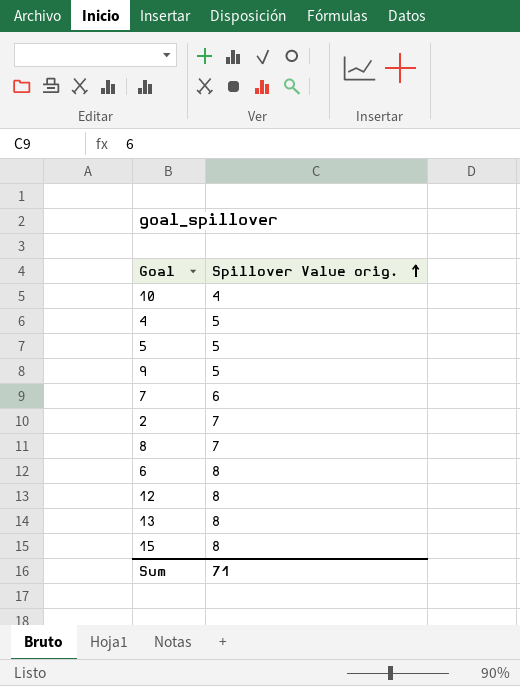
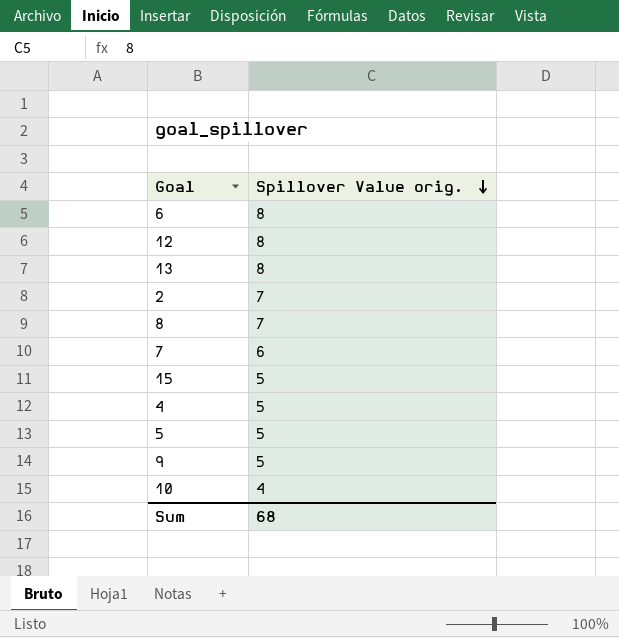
row order: Spillover Value orig. ascending -> Spillover Value orig. descending
15 | Spillover Value orig.: 8 -> 5
Sum | Spillover Value orig.: 71 -> 68

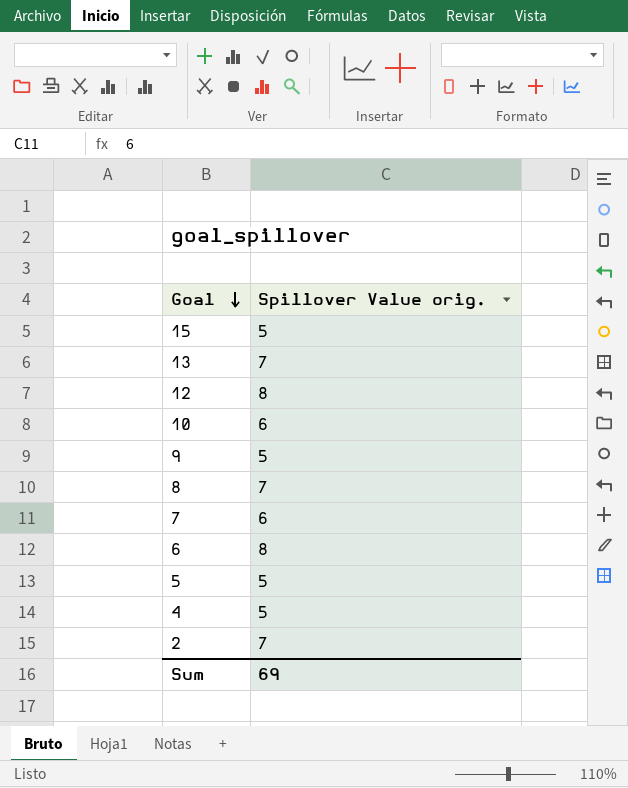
row order: Spillover Value orig. descending -> Goal descending
13 | Spillover Value orig.: 8 -> 7
10 | Spillover Value orig.: 4 -> 6
Sum | Spillover Value orig.: 68 -> 69

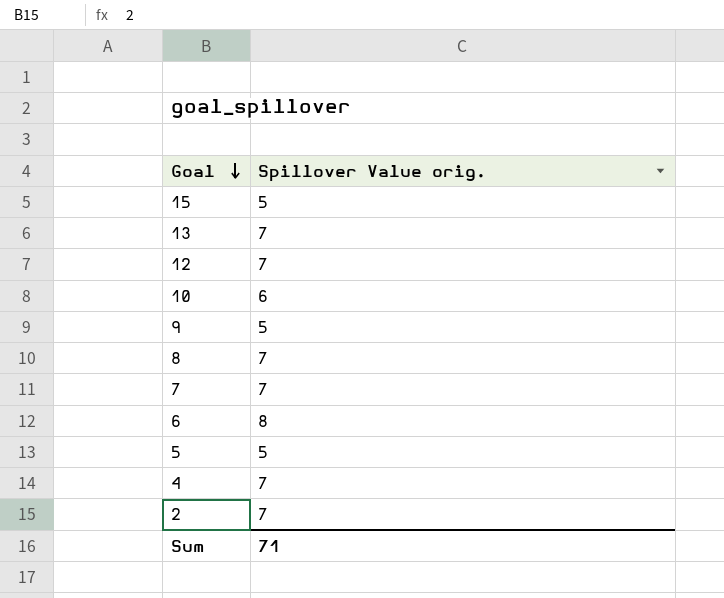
12 | Spillover Value orig.: 8 -> 7
7 | Spillover Value orig.: 6 -> 7
4 | Spillover Value orig.: 5 -> 7
Sum | Spillover Value orig.: 69 -> 71

